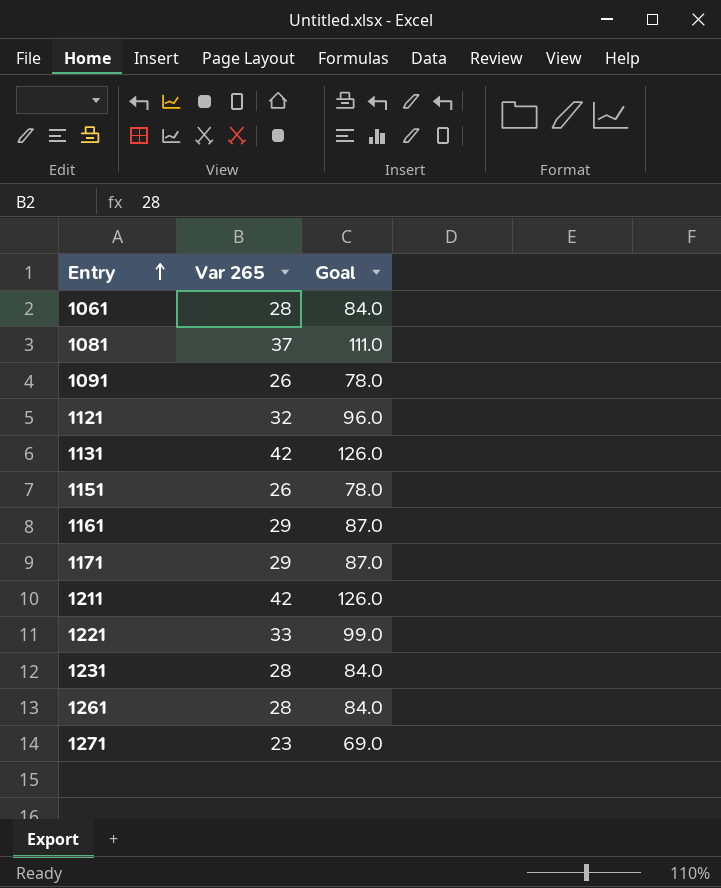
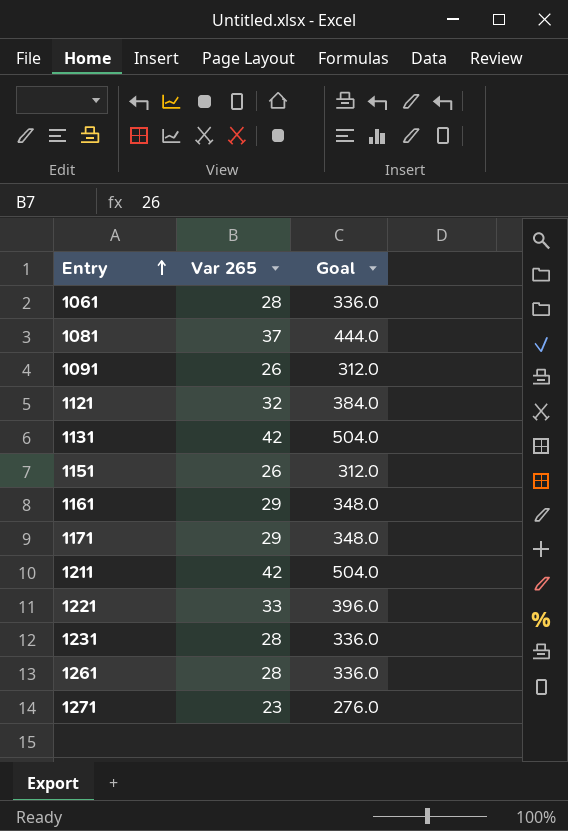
column Goal | formula: [Var 265] * 3 -> [Var 265] * 12

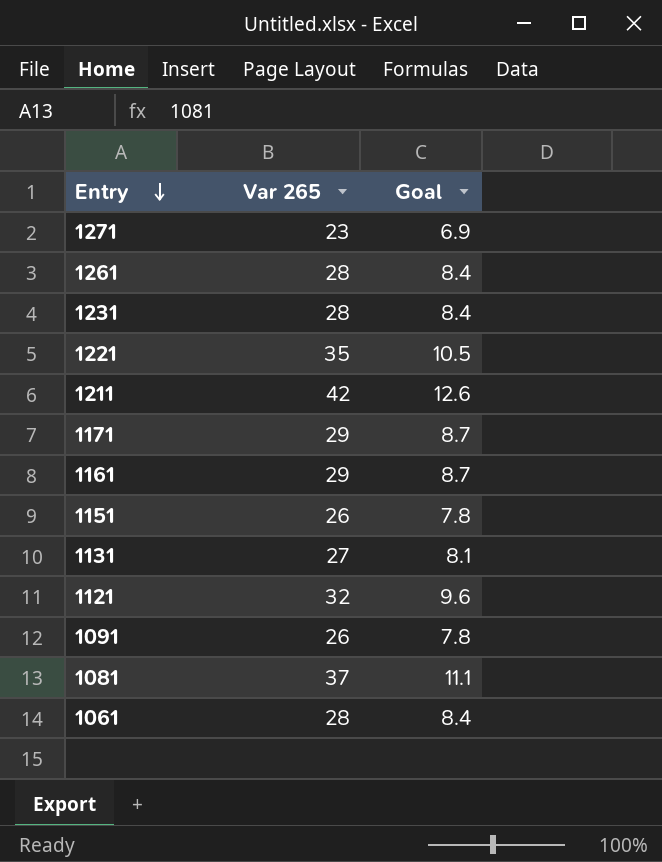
row order: Entry ascending -> Entry descending
column Goal | formula: [Var 265] * 12 -> [Var 265] * 0.3
1221 | Var 265: 33 -> 35
1131 | Var 265: 42 -> 27

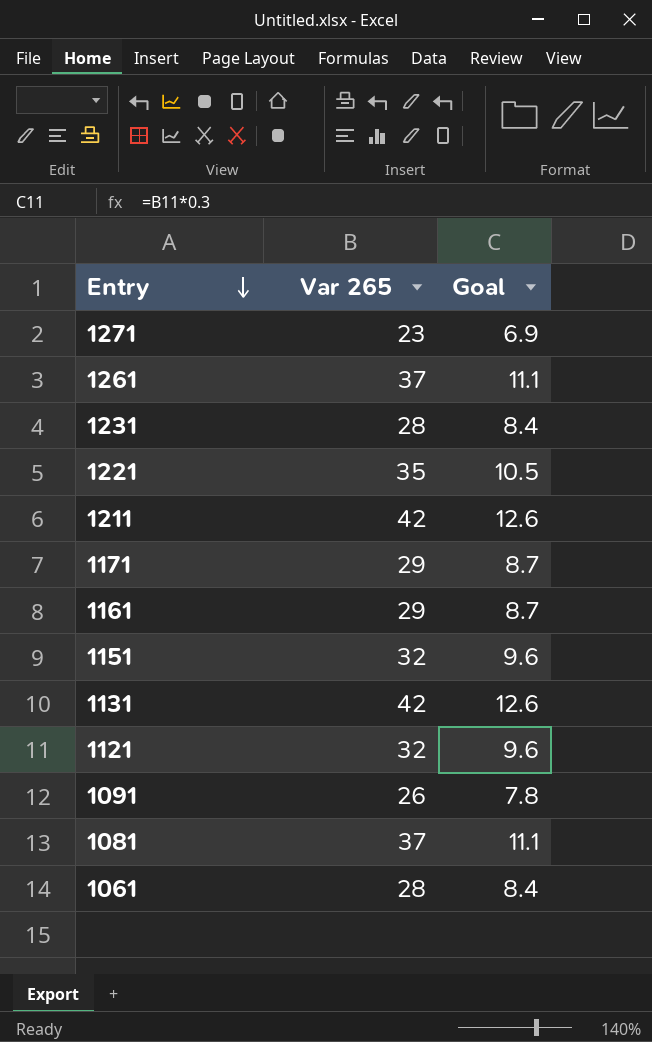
1261 | Var 265: 28 -> 37
1261 | Goal: 8.4 -> 11.1
1151 | Var 265: 26 -> 32
1151 | Goal: 7.8 -> 9.6
1131 | Var 265: 27 -> 42
1131 | Goal: 8.1 -> 12.6

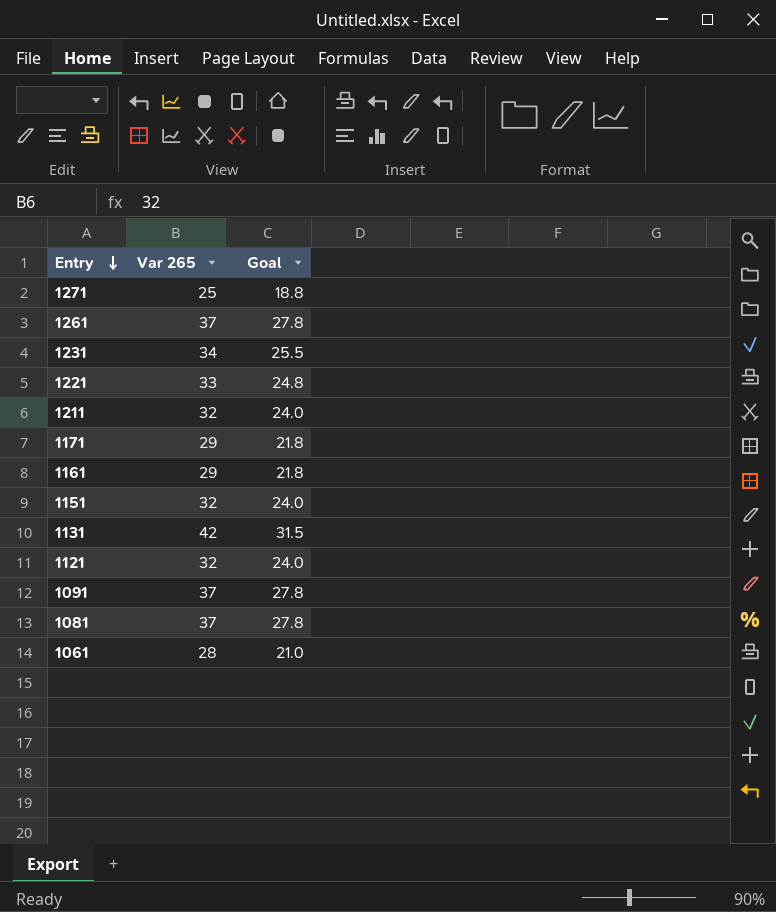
column Goal | formula: [Var 265] * 0.3 -> [Var 265] * 0.75
1271 | Var 265: 23 -> 25
1231 | Var 265: 28 -> 34
1221 | Var 265: 35 -> 33
1211 | Var 265: 42 -> 32
1091 | Var 265: 26 -> 37

